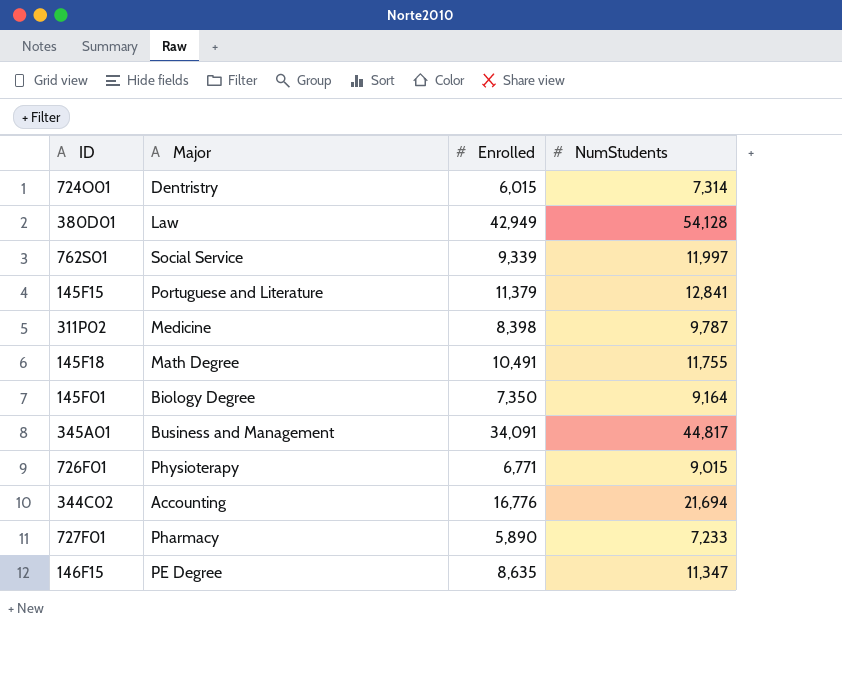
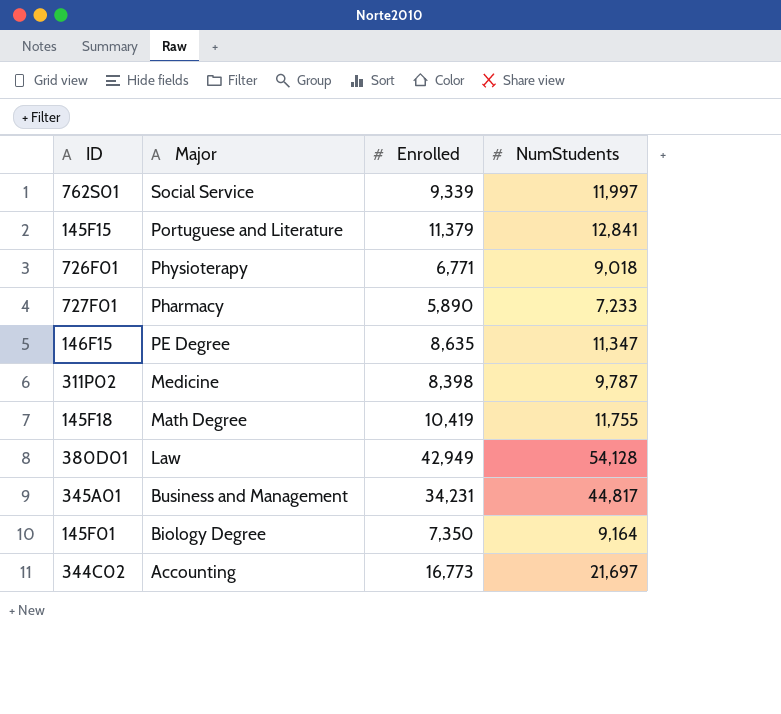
row order: none -> Major descending
row 724O01: Dentristry | 6,015 | 7,314 -> none
726F01 | NumStudents: 9,015 -> 9,018
145F18 | Enrolled: 10,491 -> 10,419
345A01 | Enrolled: 34,091 -> 34,231
344C02 | Enrolled: 16,776 -> 16,773
344C02 | NumStudents: 21,694 -> 21,697

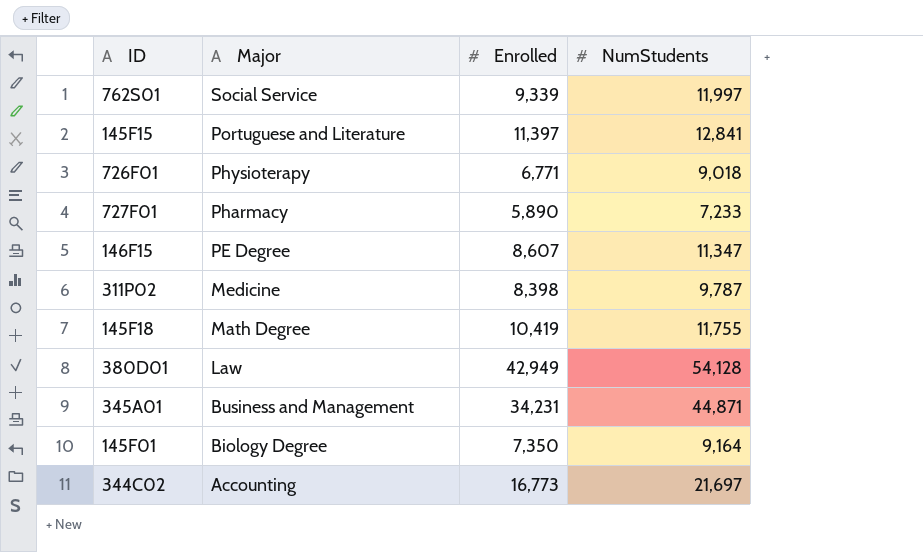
145F15 | Enrolled: 11,379 -> 11,397
146F15 | Enrolled: 8,635 -> 8,607
345A01 | NumStudents: 44,817 -> 44,871

